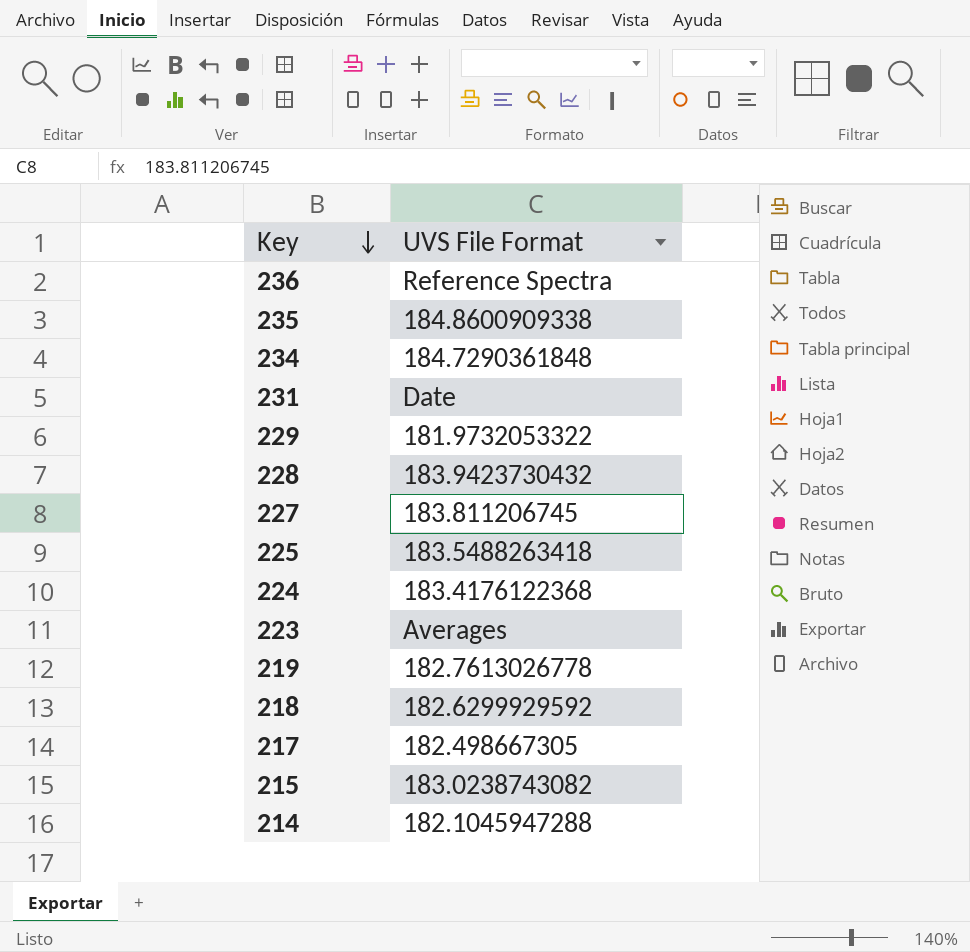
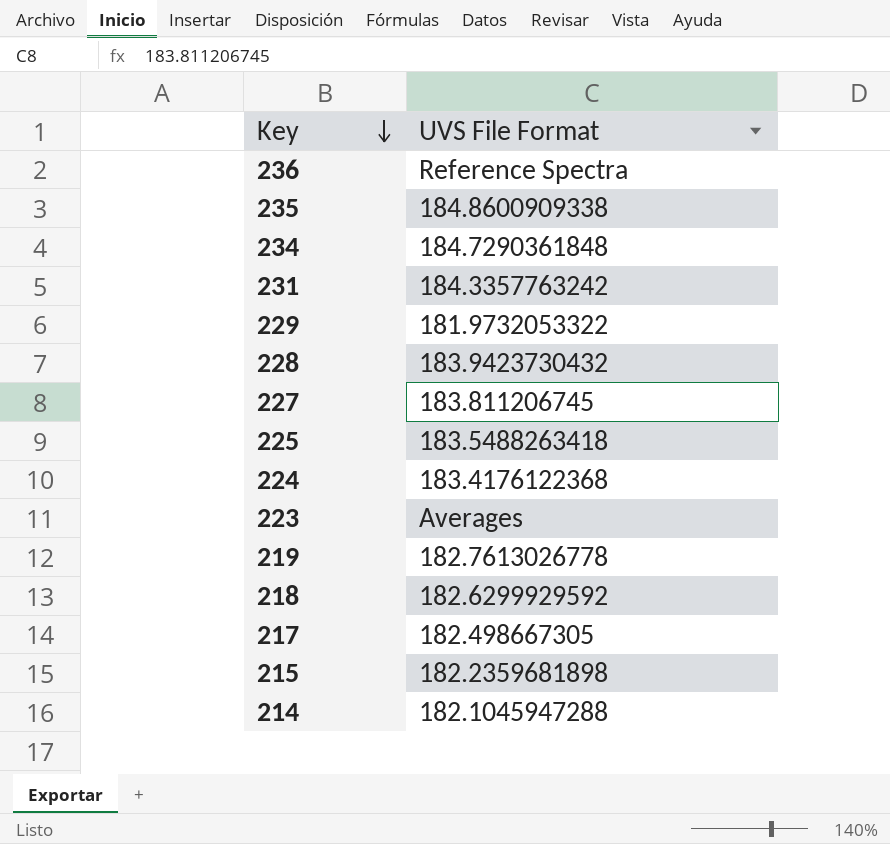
231 | UVS File Format: Date -> 184.3357763242
215 | UVS File Format: 183.0238743082 -> 182.2359681898

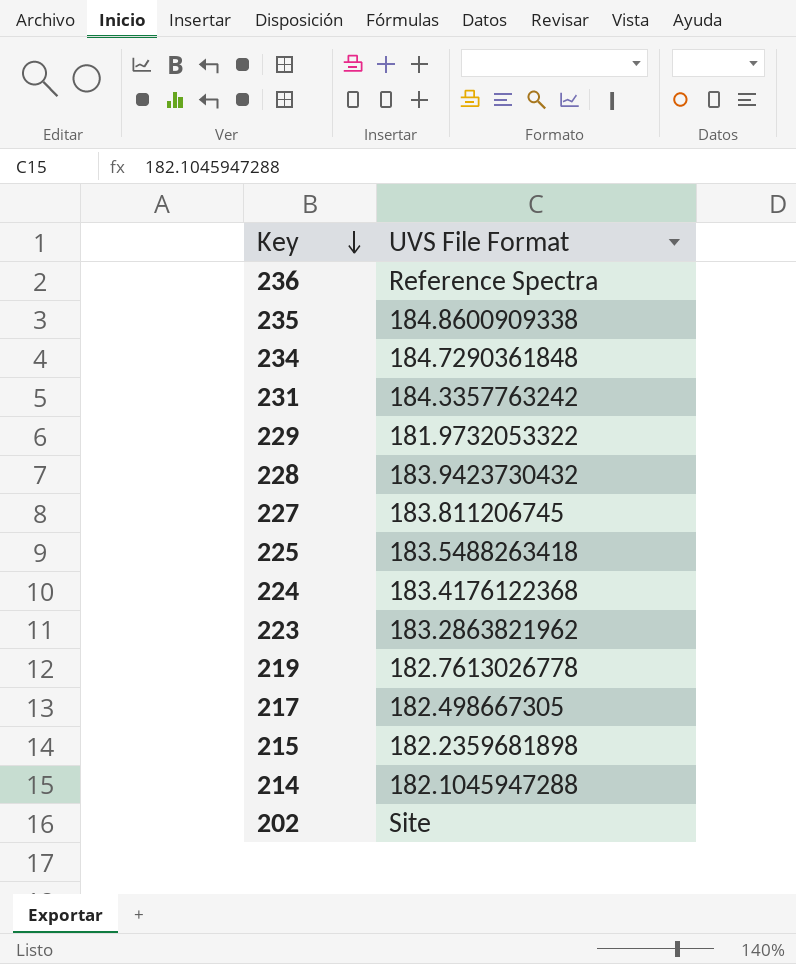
row 218: 182.6299929592 -> none
223 | UVS File Format: Averages -> 183.2863821962
row 202: none -> Site

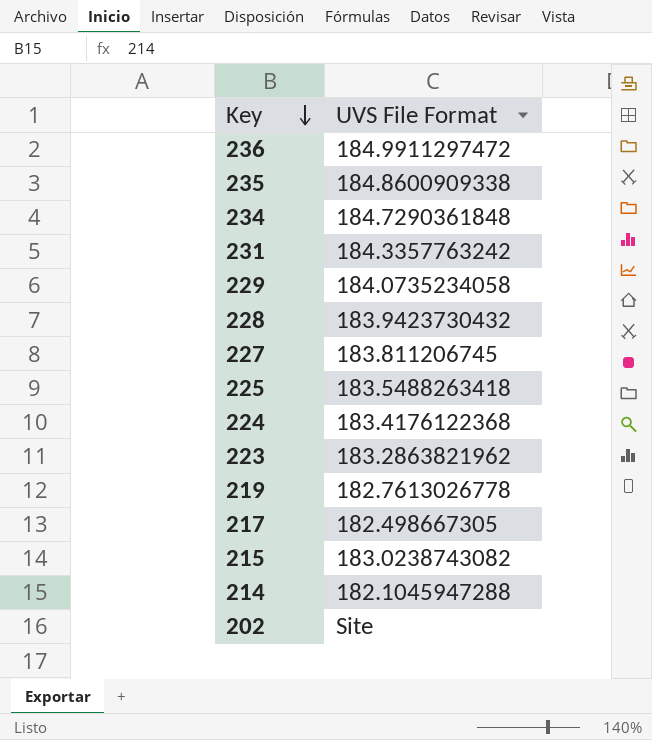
236 | UVS File Format: Reference Spectra -> 184.9911297472
229 | UVS File Format: 181.9732053322 -> 184.0735234058
215 | UVS File Format: 182.2359681898 -> 183.0238743082

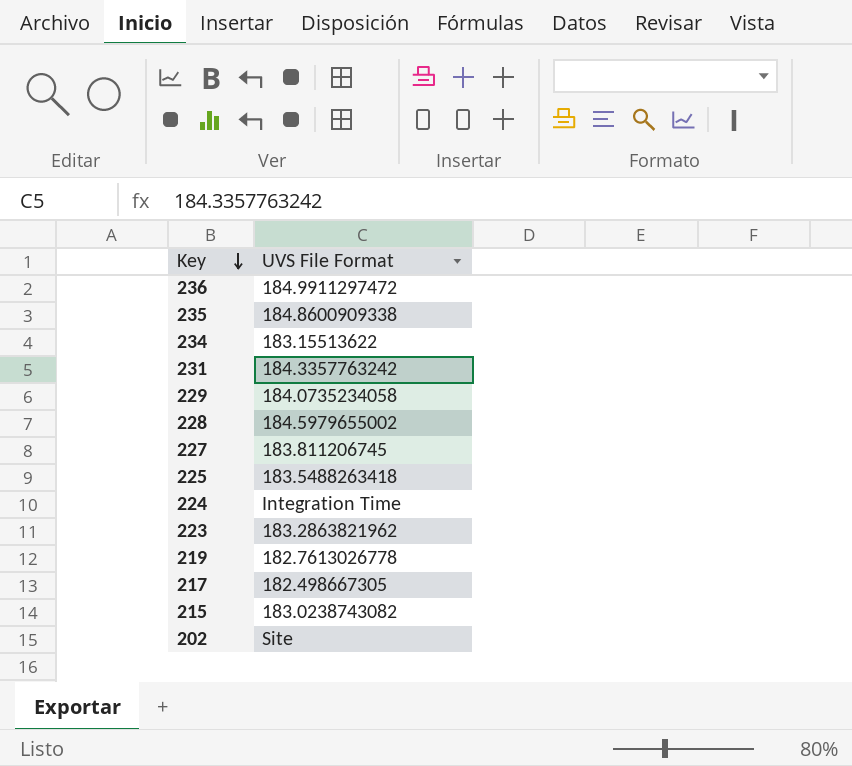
row 214: 182.1045947288 -> none
234 | UVS File Format: 184.7290361848 -> 183.15513622
228 | UVS File Format: 183.9423730432 -> 184.5979655002
224 | UVS File Format: 183.4176122368 -> Integration Time

